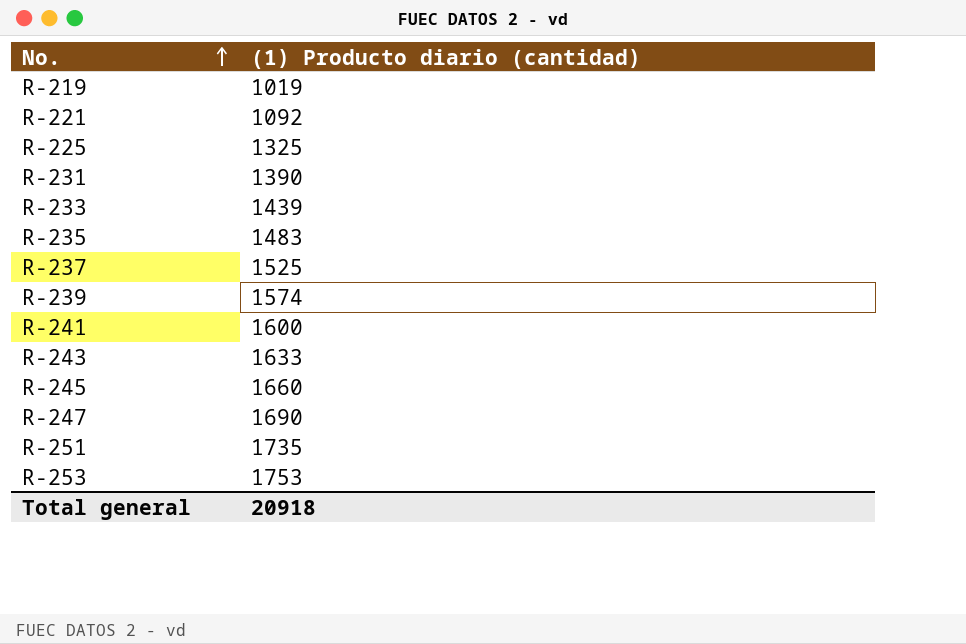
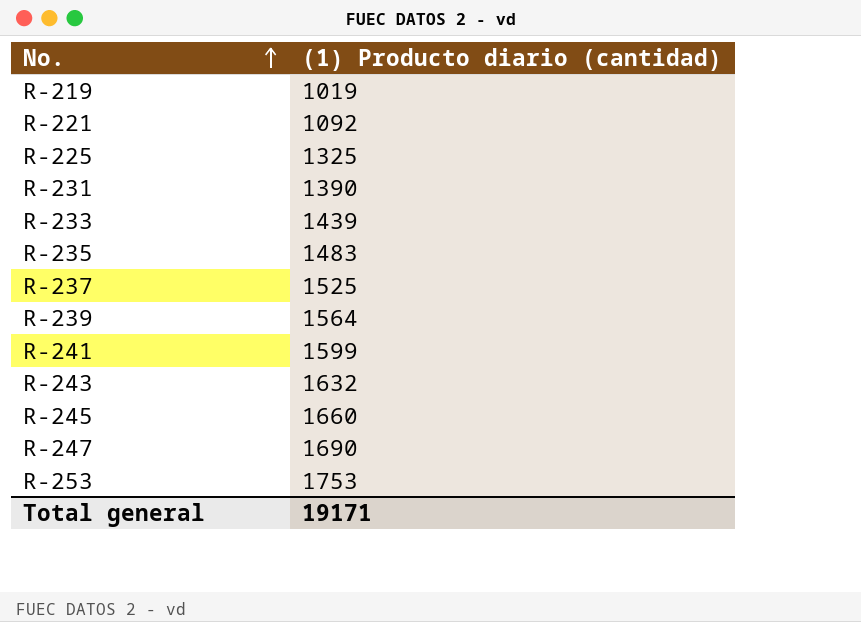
row R-251: 1735 -> none
R-239 | (1) Producto diario (cantidad): 1574 -> 1564
R-241 | (1) Producto diario (cantidad): 1600 -> 1599
R-243 | (1) Producto diario (cantidad): 1633 -> 1632
Total general | (1) Producto diario (cantidad): 20918 -> 19171

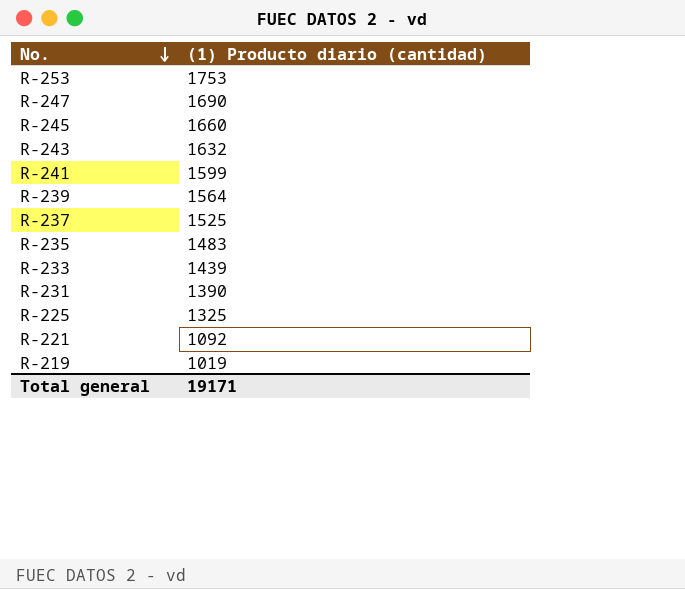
row order: No. ascending -> No. descending

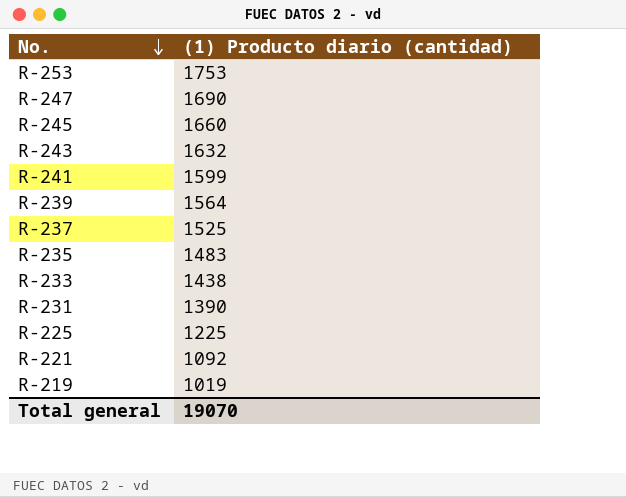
R-233 | (1) Producto diario (cantidad): 1439 -> 1438
R-225 | (1) Producto diario (cantidad): 1325 -> 1225
Total general | (1) Producto diario (cantidad): 19171 -> 19070

